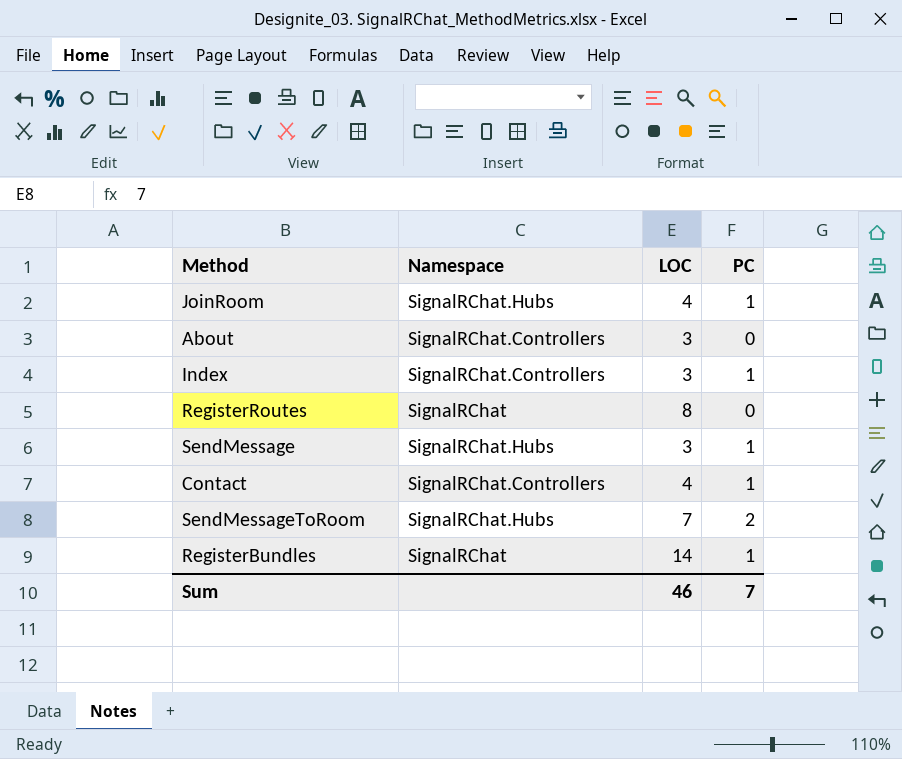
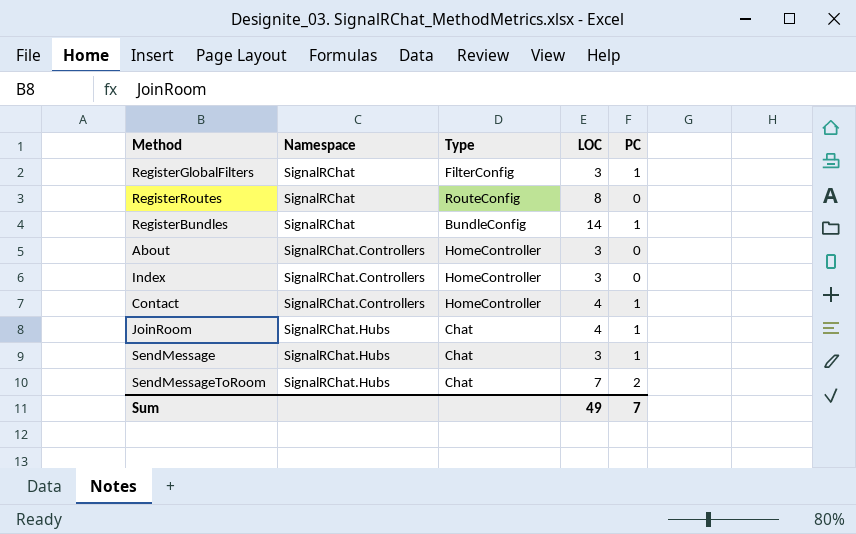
row order: none -> Namespace ascending
column Type | position: none -> 3
row RegisterGlobalFilters: none -> SignalRChat | FilterConfig | 3 | 1
Index | PC: 1 -> 0
Sum | LOC: 46 -> 49

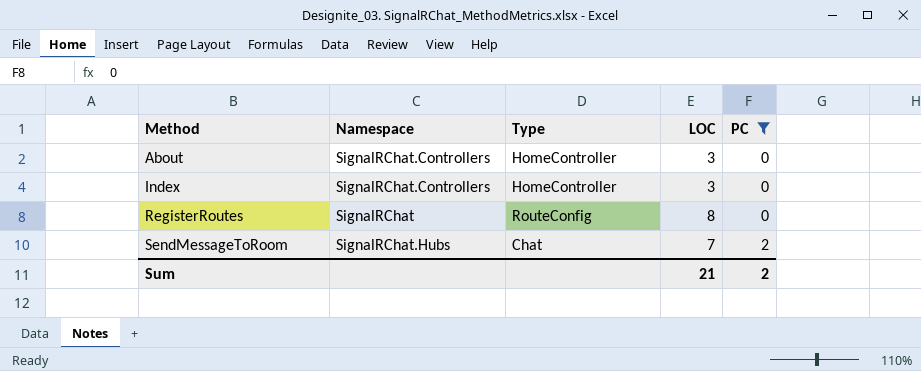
filter: none -> PC != 1
row order: Namespace ascending -> Method ascending
Sum | LOC: 49 -> 21
Sum | PC: 7 -> 2

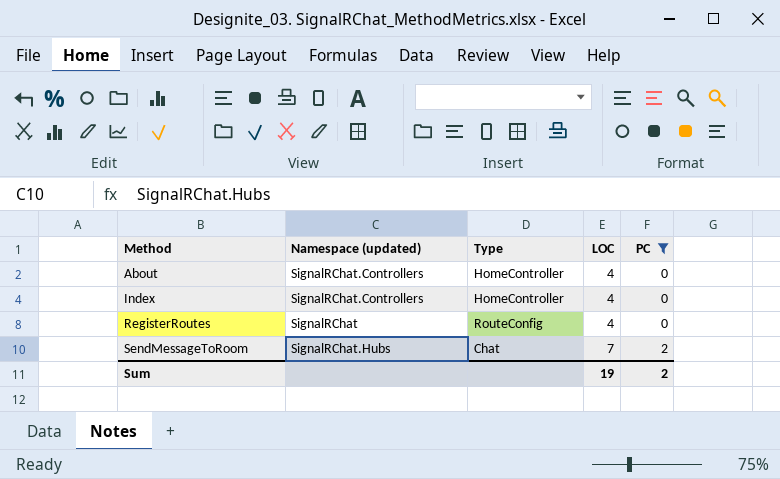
column name: Namespace -> Namespace (updated)
About | LOC: 3 -> 4
Index | LOC: 3 -> 4
RegisterRoutes | LOC: 8 -> 4
Sum | LOC: 21 -> 19

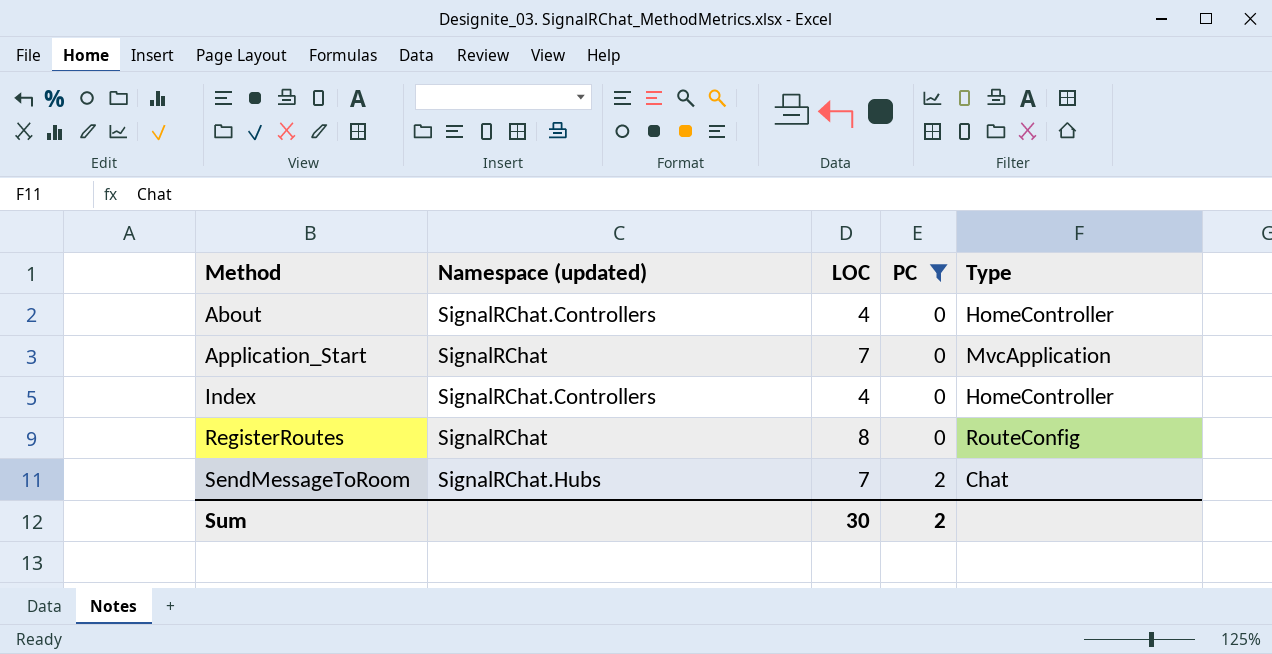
column Type | position: 3 -> 5
row Application_Start: none -> SignalRChat | 7 | 0 | MvcApplication
RegisterRoutes | LOC: 4 -> 8
Sum | LOC: 19 -> 30

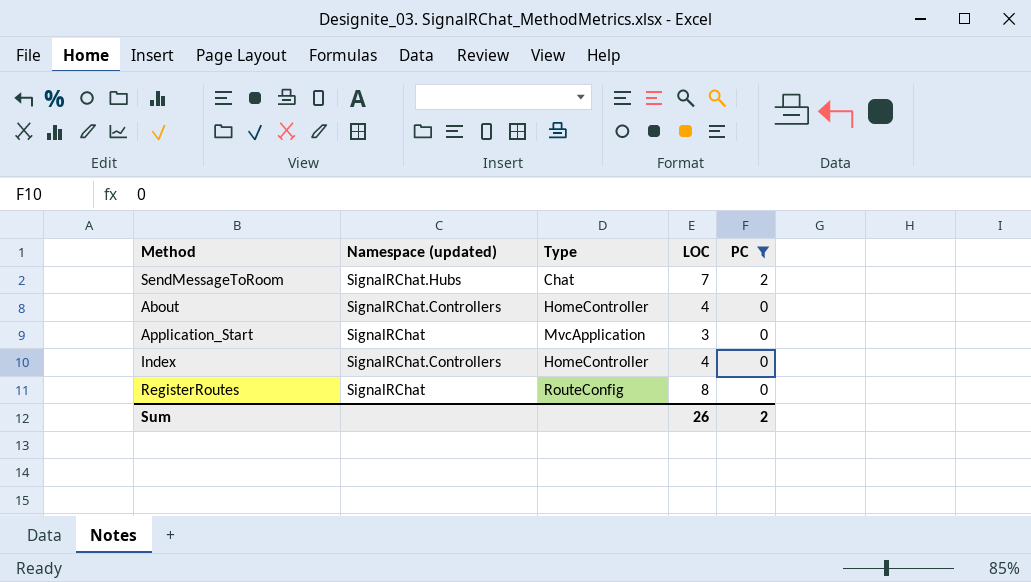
row order: Method ascending -> PC descending
column Type | position: 5 -> 3
Application_Start | LOC: 7 -> 3
Sum | LOC: 30 -> 26

